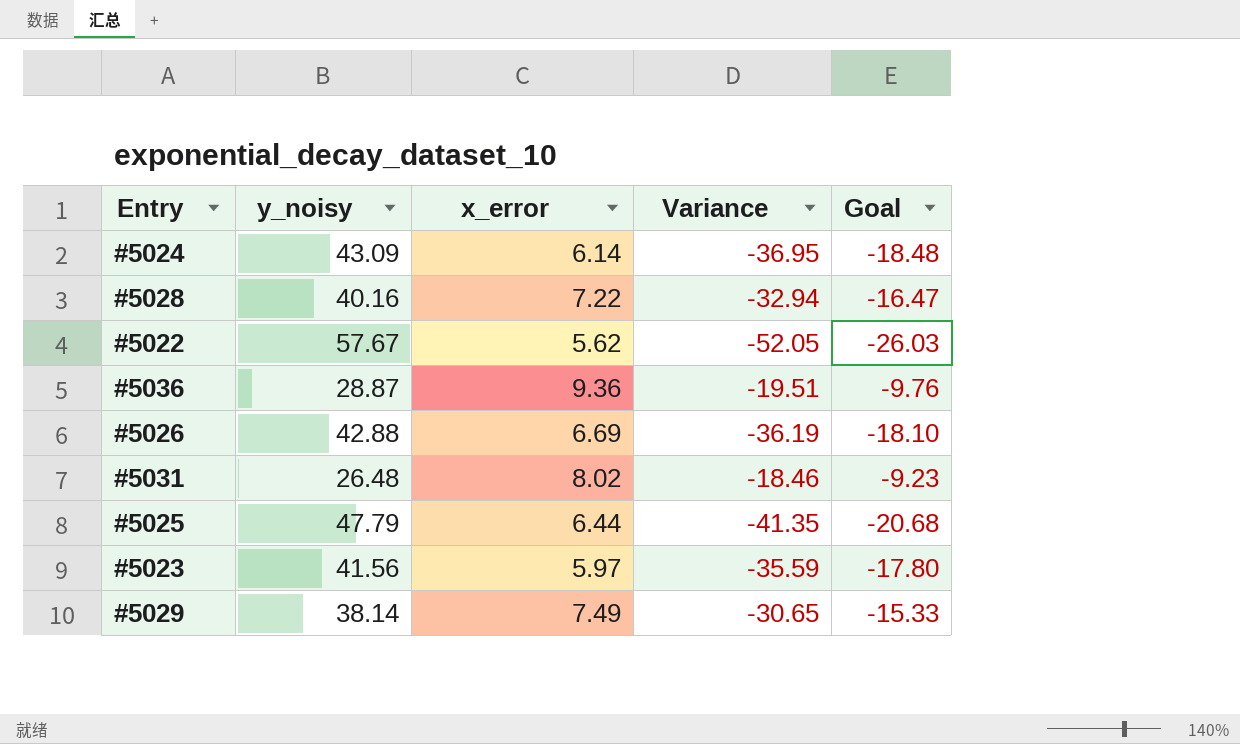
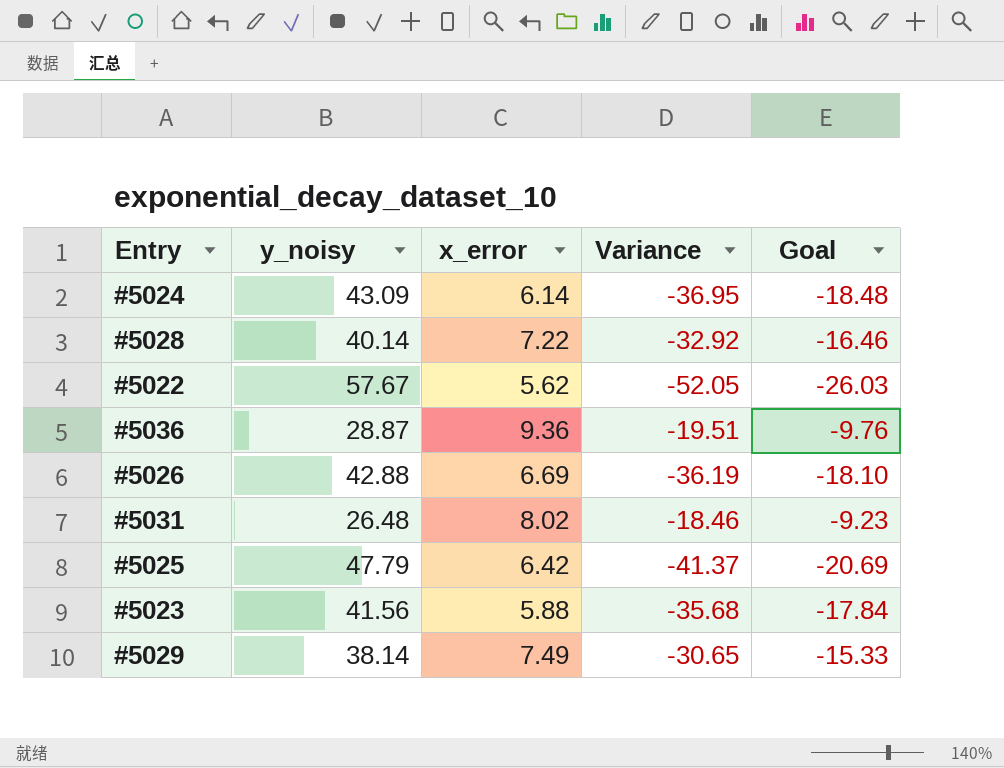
#5028 | y_noisy: 40.16 -> 40.14
#5028 | Variance: -32.94 -> -32.92
#5028 | Goal: -16.47 -> -16.46
#5025 | x_error: 6.44 -> 6.42
#5025 | Variance: -41.35 -> -41.37
#5025 | Goal: -20.68 -> -20.69
#5023 | x_error: 5.97 -> 5.88
#5023 | Variance: -35.59 -> -35.68
#5023 | Goal: -17.80 -> -17.84

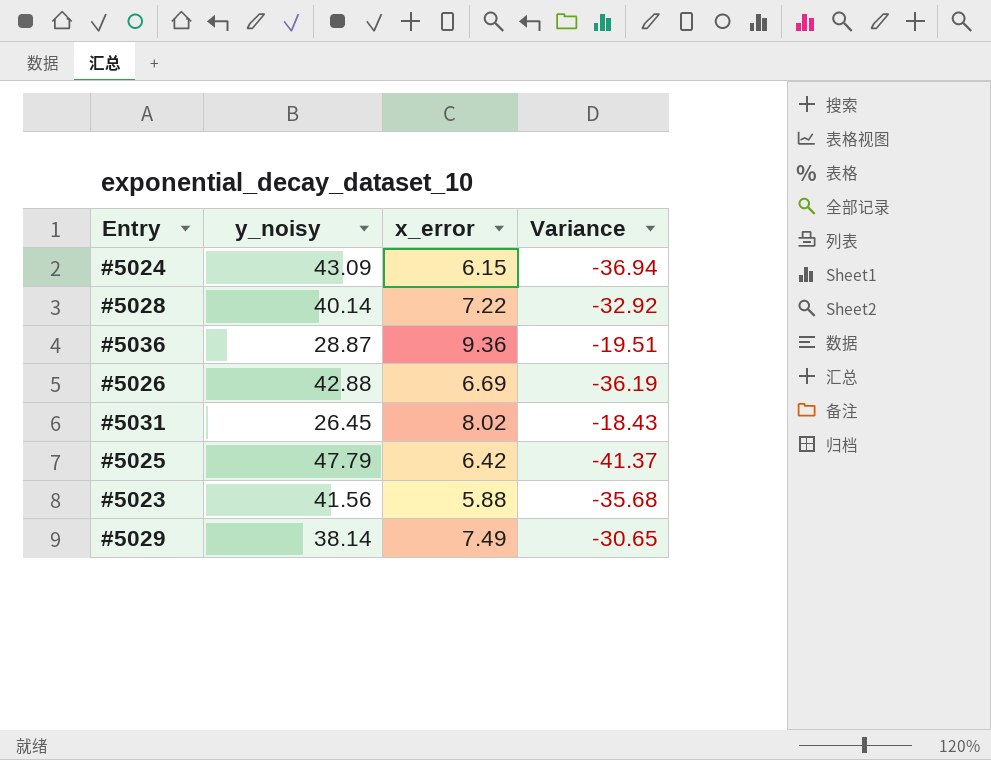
column Goal | formula: [Variance] * 0.5 -> none
row #5022: 57.67 | 5.62 | -52.05 | -26.03 -> none
#5024 | x_error: 6.14 -> 6.15
#5024 | Variance: -36.95 -> -36.94
#5031 | y_noisy: 26.48 -> 26.45
#5031 | Variance: -18.46 -> -18.43

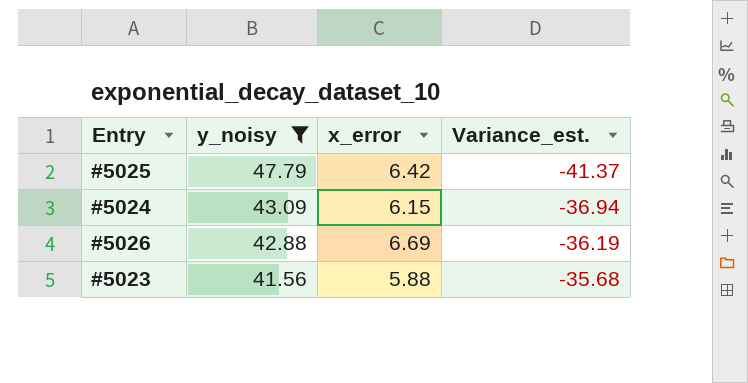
filter: none -> y_noisy >= 41.56
row order: none -> y_noisy descending
column name: Variance -> Variance_est.

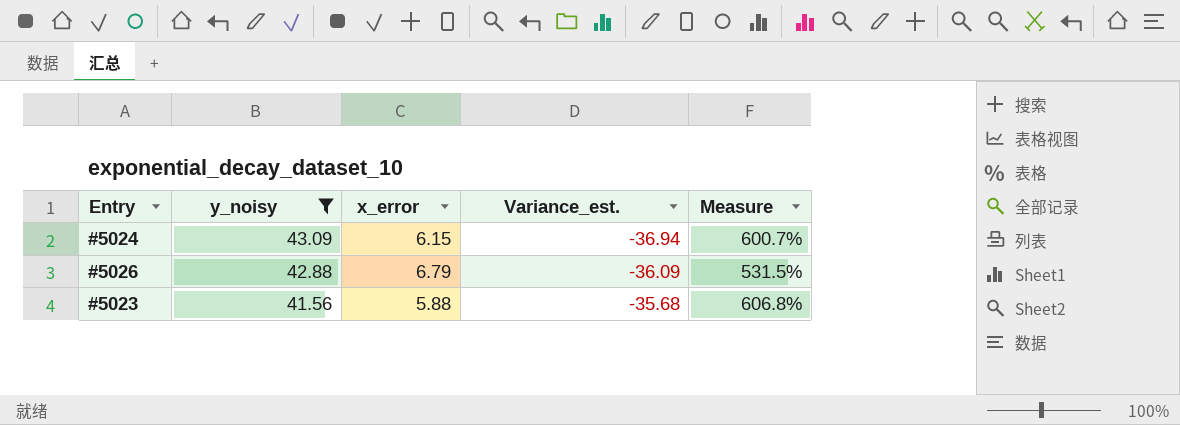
column Measure | formula: none -> ([y_noisy] - [x_error]) / [x_error]
row #5025: 47.79 | 6.42 | -41.37 -> none
#5026 | x_error: 6.69 -> 6.79
#5026 | Variance_est.: -36.19 -> -36.09

